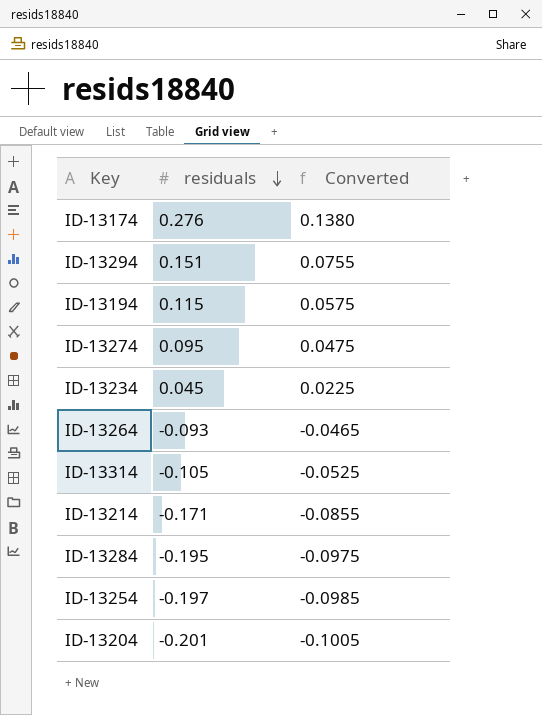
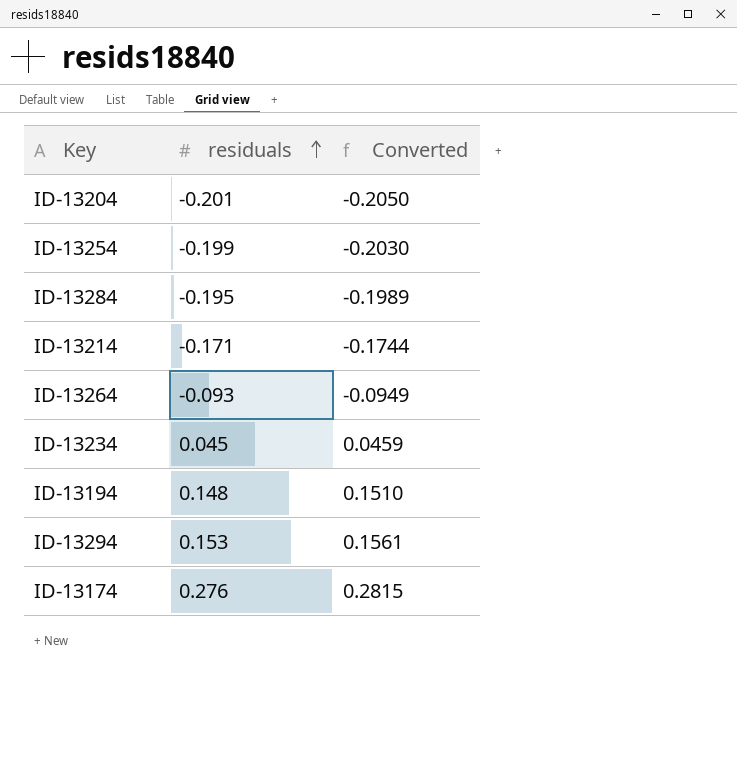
row order: residuals descending -> residuals ascending
column Converted | formula: [residuals] * 0.5 -> [residuals] * 1.02
row ID-13274: 0.095 | 0.0475 -> none
row ID-13314: -0.105 | -0.0525 -> none
ID-13254 | residuals: -0.197 -> -0.199
ID-13194 | residuals: 0.115 -> 0.148
ID-13294 | residuals: 0.151 -> 0.153

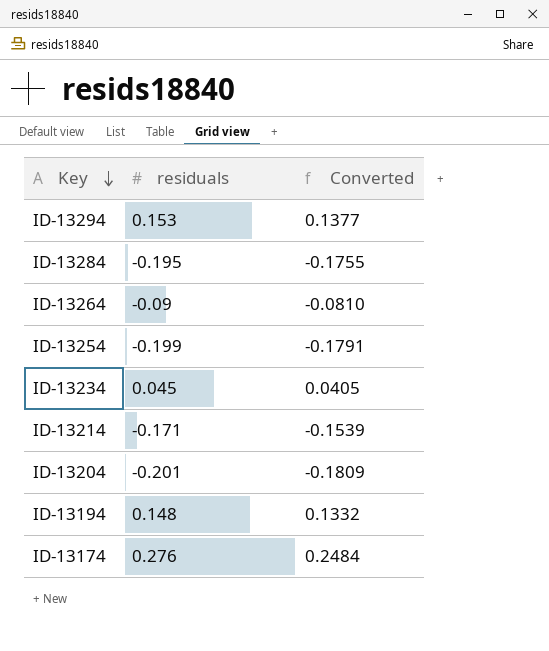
row order: residuals ascending -> Key descending
column Converted | formula: [residuals] * 1.02 -> [residuals] * 0.9
ID-13264 | residuals: -0.093 -> -0.09

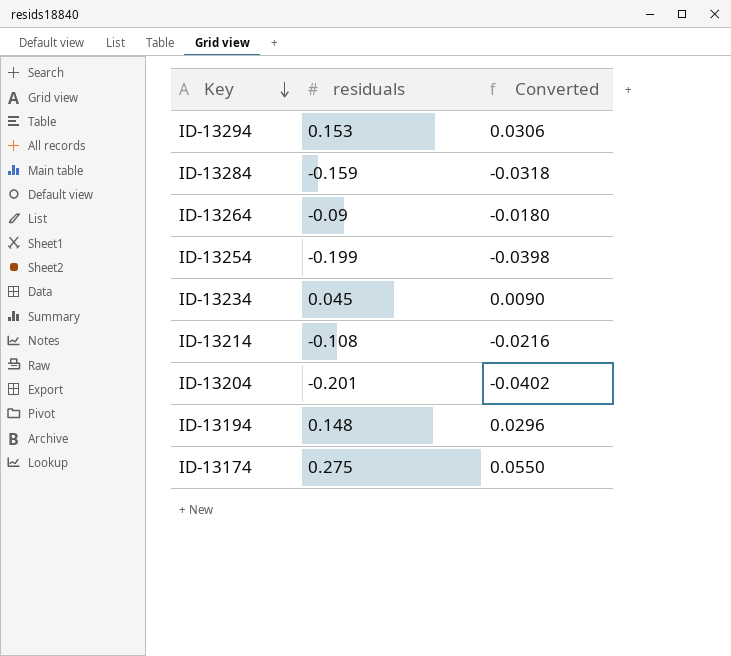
column Converted | formula: [residuals] * 0.9 -> [residuals] * 0.2
ID-13284 | residuals: -0.195 -> -0.159
ID-13214 | residuals: -0.171 -> -0.108
ID-13174 | residuals: 0.276 -> 0.275

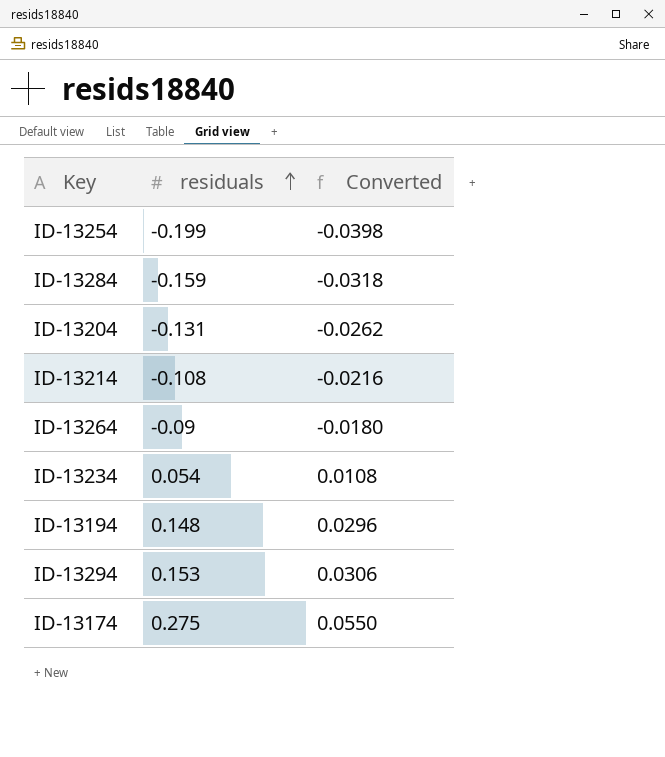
row order: Key descending -> residuals ascending
ID-13204 | residuals: -0.201 -> -0.131
ID-13204 | Converted: -0.0402 -> -0.0262
ID-13234 | residuals: 0.045 -> 0.054
ID-13234 | Converted: 0.0090 -> 0.0108

